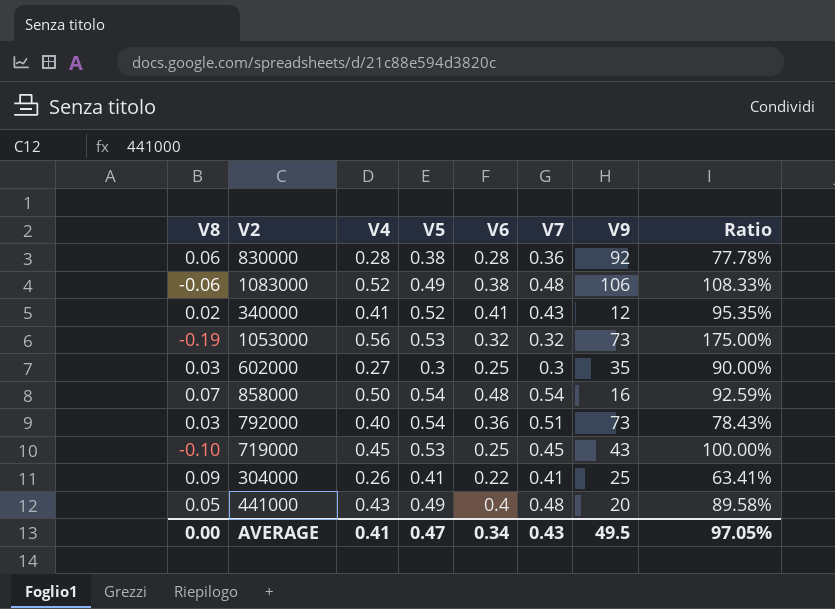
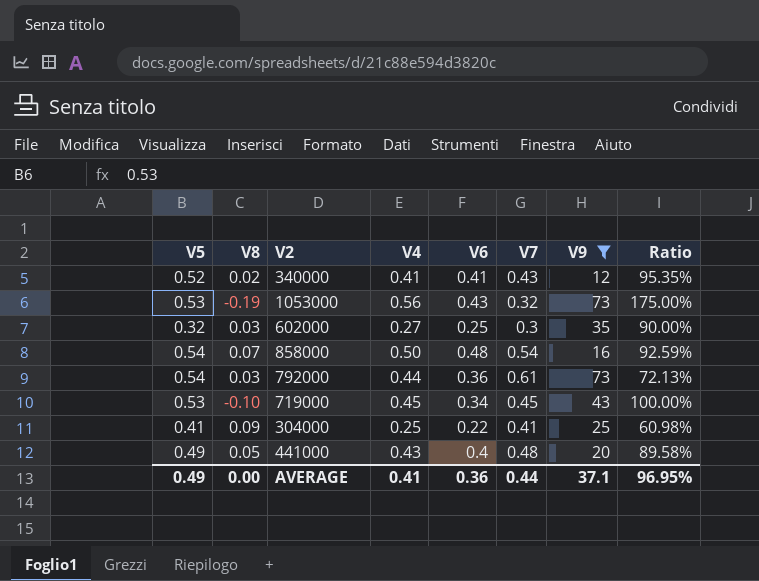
filter: none -> V9 <= 73
column V5 | position: 4 -> 1
1053000 | V6: 0.32 -> 0.43
602000 | V5: 0.3 -> 0.32
792000 | V4: 0.40 -> 0.44
792000 | V7: 0.51 -> 0.61
792000 | Ratio: 78.43% -> 72.13%
719000 | V6: 0.25 -> 0.34
304000 | V4: 0.26 -> 0.25
304000 | Ratio: 63.41% -> 60.98%
AVERAGE | V5: 0.47 -> 0.49
AVERAGE | V6: 0.34 -> 0.36
AVERAGE | V7: 0.43 -> 0.44
AVERAGE | V9: 49.5 -> 37.1
AVERAGE | Ratio: 97.05% -> 96.95%

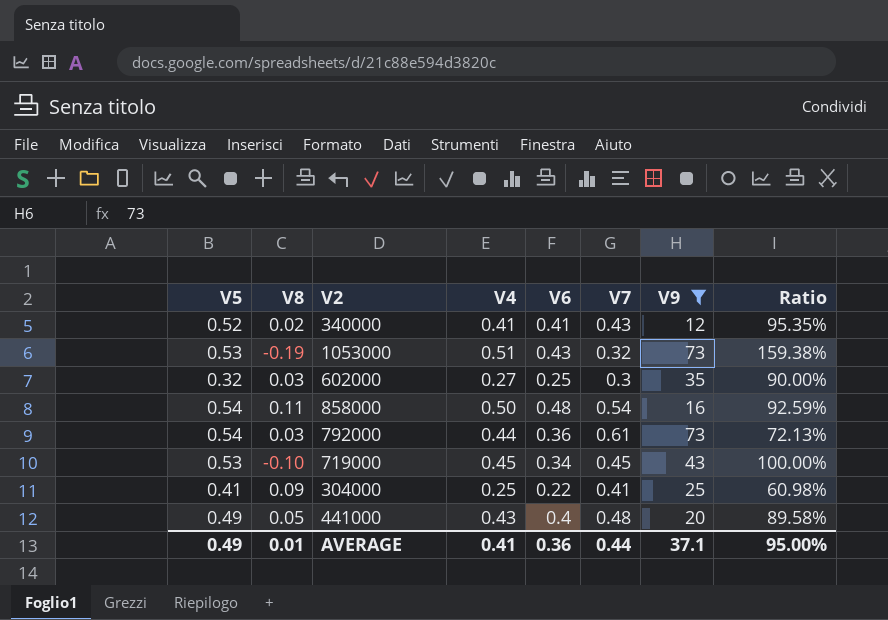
1053000 | V4: 0.56 -> 0.51
1053000 | Ratio: 175.00% -> 159.38%
858000 | V8: 0.07 -> 0.11
AVERAGE | V8: 0.00 -> 0.01
AVERAGE | Ratio: 96.95% -> 95.00%

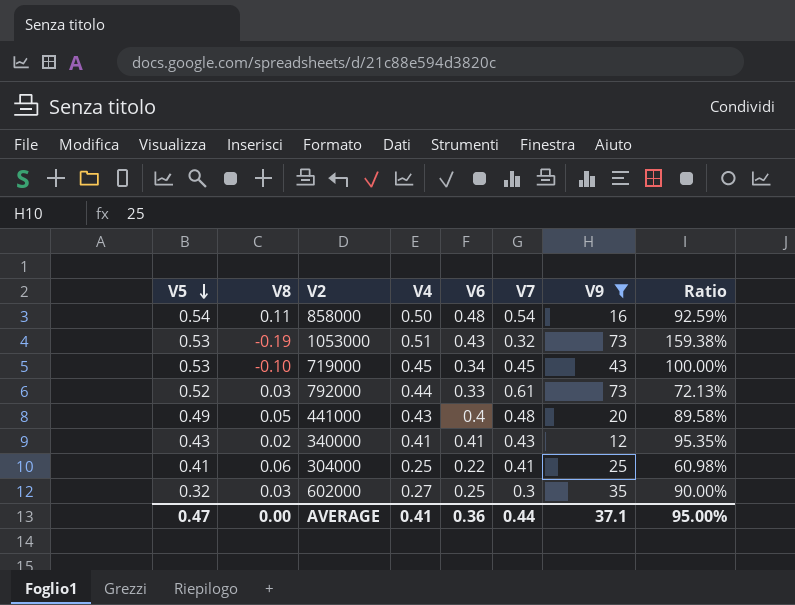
row order: none -> V5 descending
792000 | V5: 0.54 -> 0.52
792000 | V6: 0.36 -> 0.33
340000 | V5: 0.52 -> 0.43
304000 | V8: 0.09 -> 0.06
AVERAGE | V5: 0.49 -> 0.47
AVERAGE | V8: 0.01 -> 0.00

